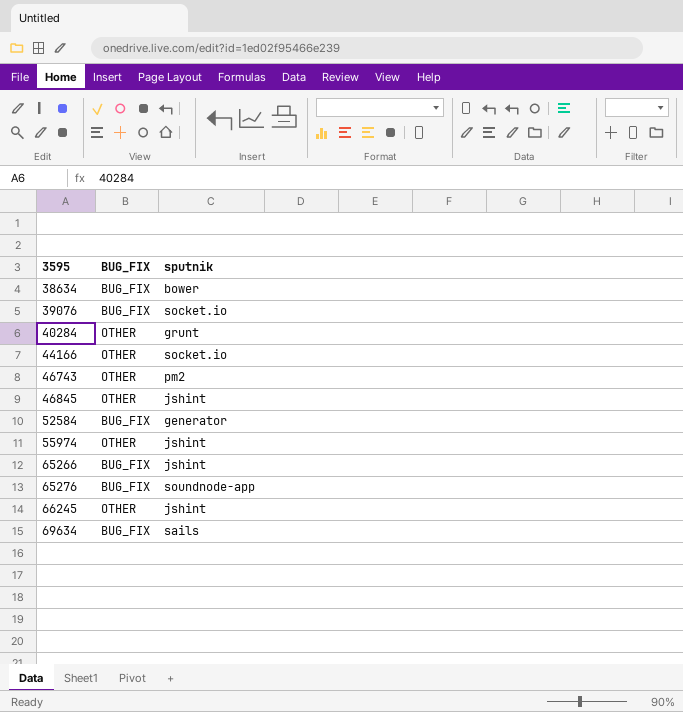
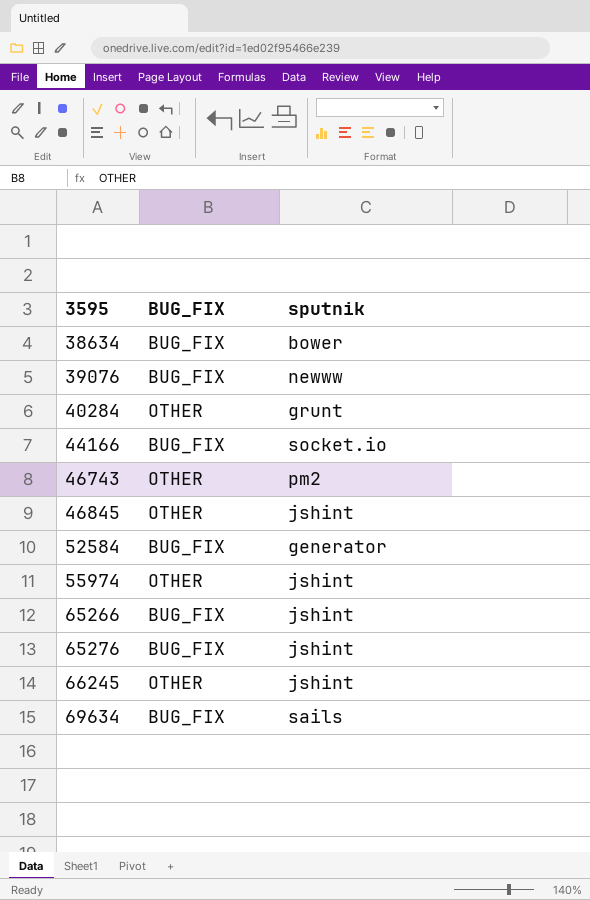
39076 | sputnik: socket.io -> newww
44166 | BUG_FIX: OTHER -> BUG_FIX
65276 | sputnik: soundnode-app -> jshint

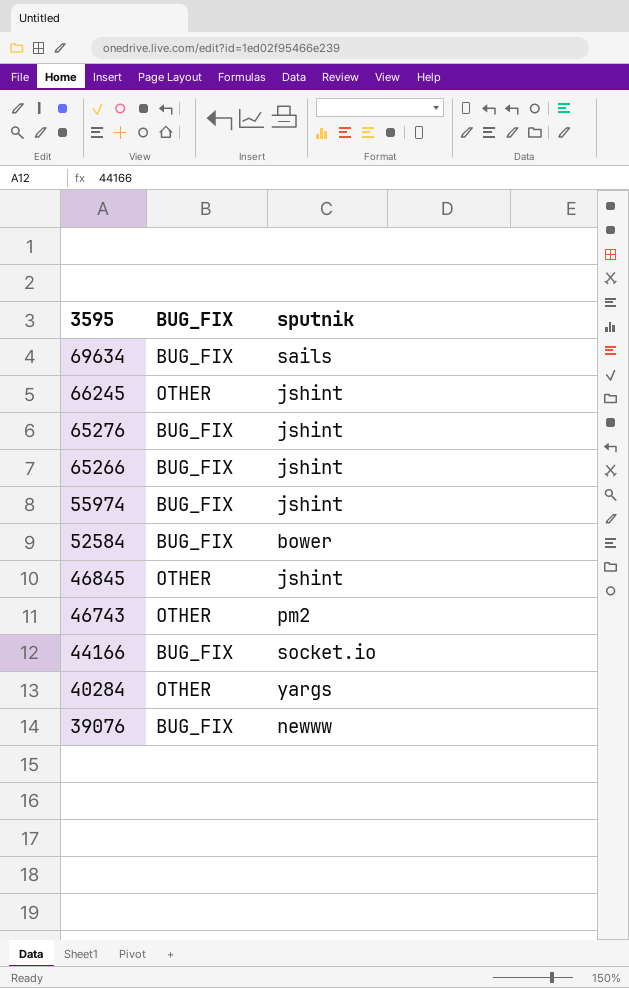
row order: 3595 ascending -> 3595 descending
row 38634: BUG_FIX | bower -> none
55974 | BUG_FIX: OTHER -> BUG_FIX
52584 | sputnik: generator -> bower
40284 | sputnik: grunt -> yargs

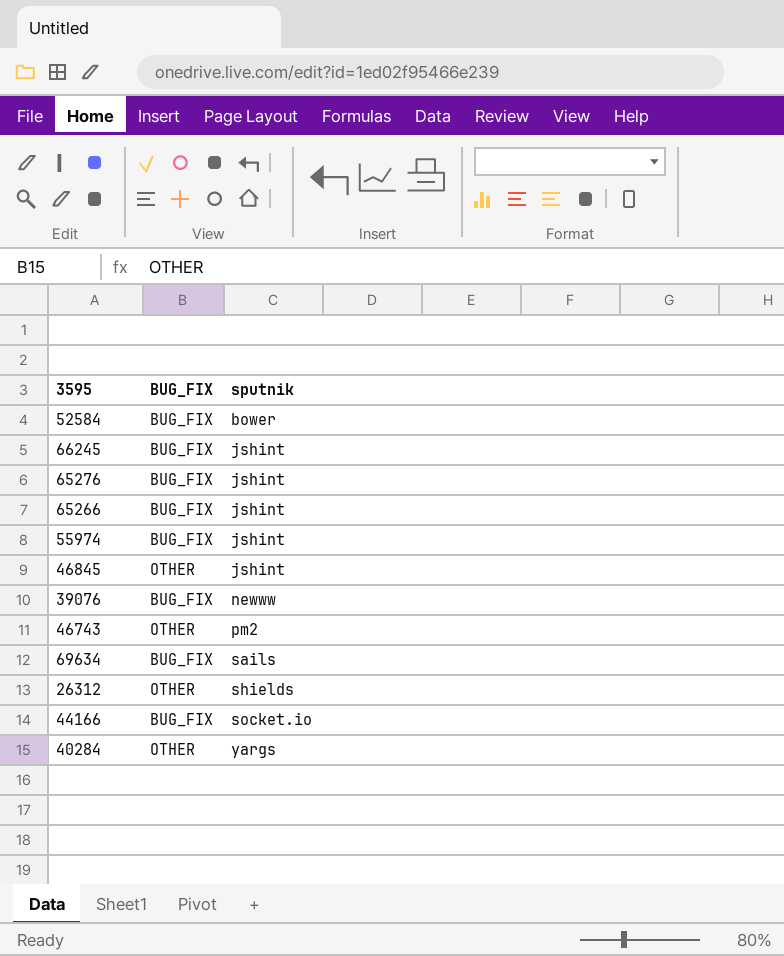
row order: 3595 descending -> sputnik ascending
66245 | BUG_FIX: OTHER -> BUG_FIX
row 26312: none -> OTHER | shields

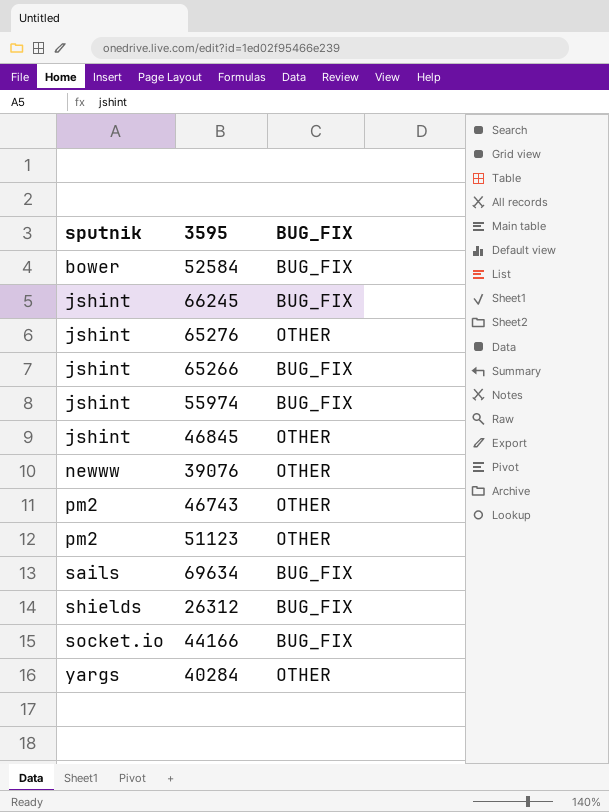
column sputnik | position: 3 -> 1
65276 | BUG_FIX: BUG_FIX -> OTHER
39076 | BUG_FIX: BUG_FIX -> OTHER
row 51123: none -> pm2 | OTHER
26312 | BUG_FIX: OTHER -> BUG_FIX

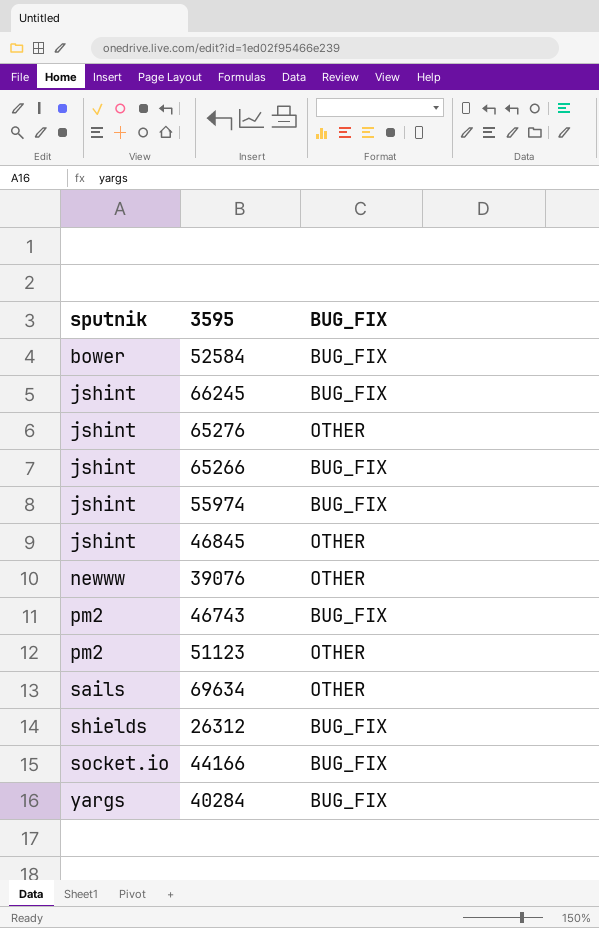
46743 | BUG_FIX: OTHER -> BUG_FIX
69634 | BUG_FIX: BUG_FIX -> OTHER
40284 | BUG_FIX: OTHER -> BUG_FIX

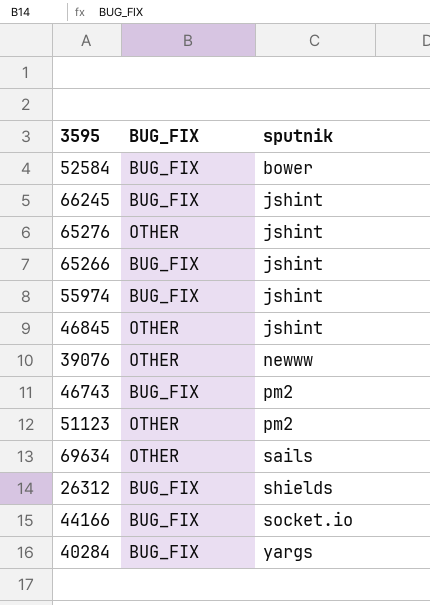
column sputnik | position: 1 -> 3

